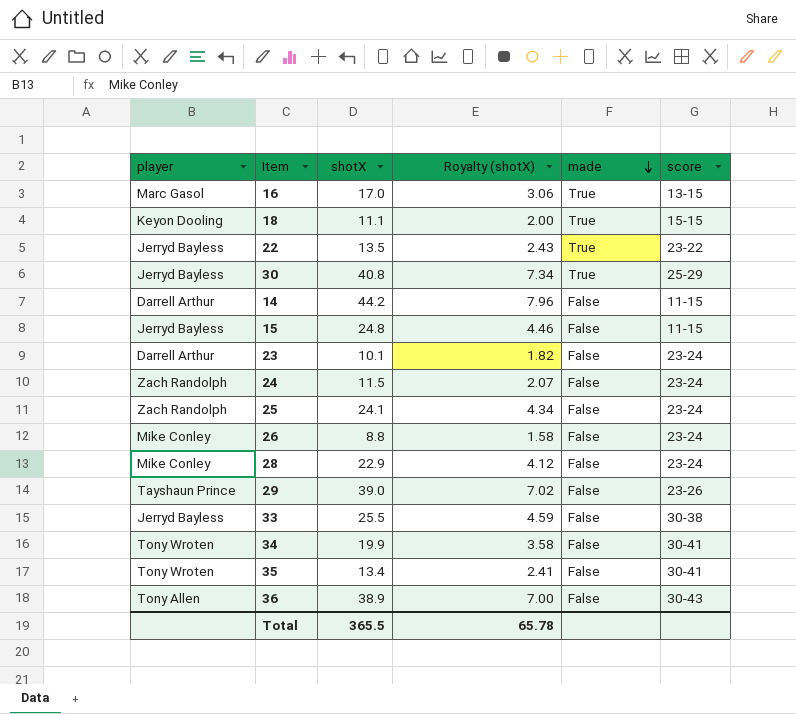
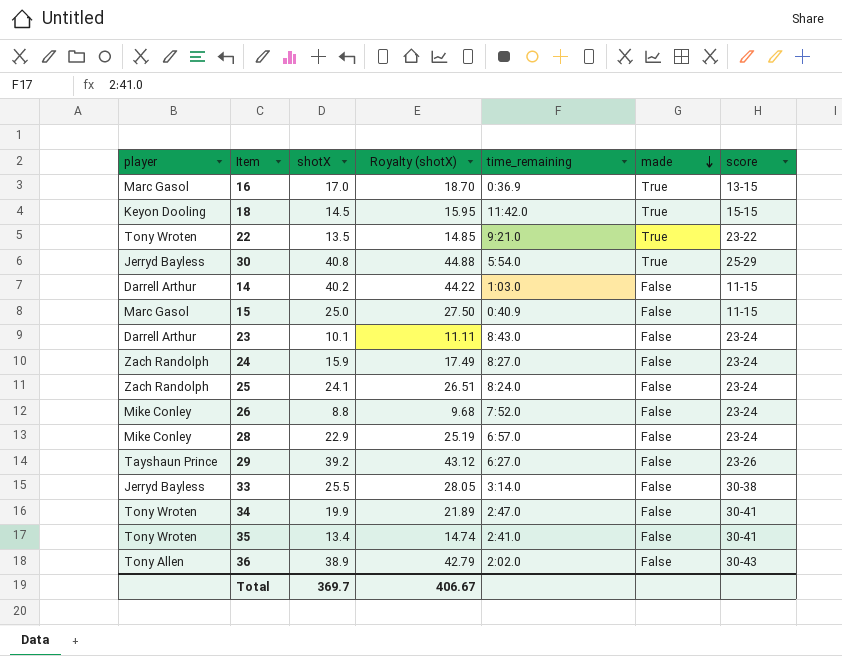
column Royalty (shotX) | formula: [shotX] * 0.18 -> [shotX] * 1.1
column time_remaining | position: none -> 5
18 | shotX: 11.1 -> 14.5
22 | player: Jerryd Bayless -> Tony Wroten
14 | shotX: 44.2 -> 40.2
15 | player: Jerryd Bayless -> Marc Gasol
15 | shotX: 24.8 -> 25.0
24 | shotX: 11.5 -> 15.9
29 | shotX: 39.0 -> 39.2
Total | shotX: 365.5 -> 369.7
Total | Royalty (shotX): 65.78 -> 406.67

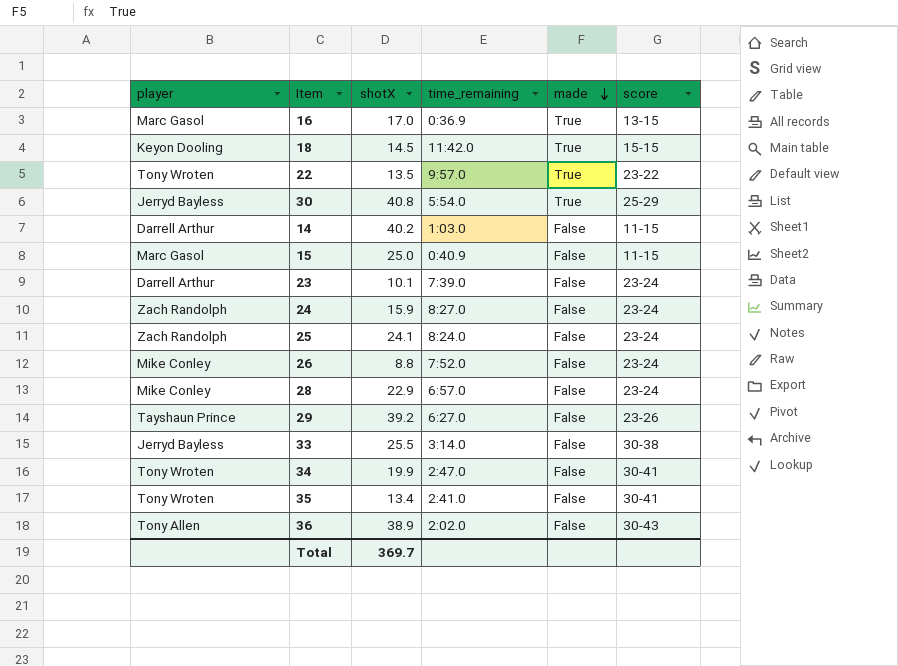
column Royalty (shotX) | formula: [shotX] * 1.1 -> none
22 | time_remaining: 9:21.0 -> 9:57.0
23 | time_remaining: 8:43.0 -> 7:39.0

